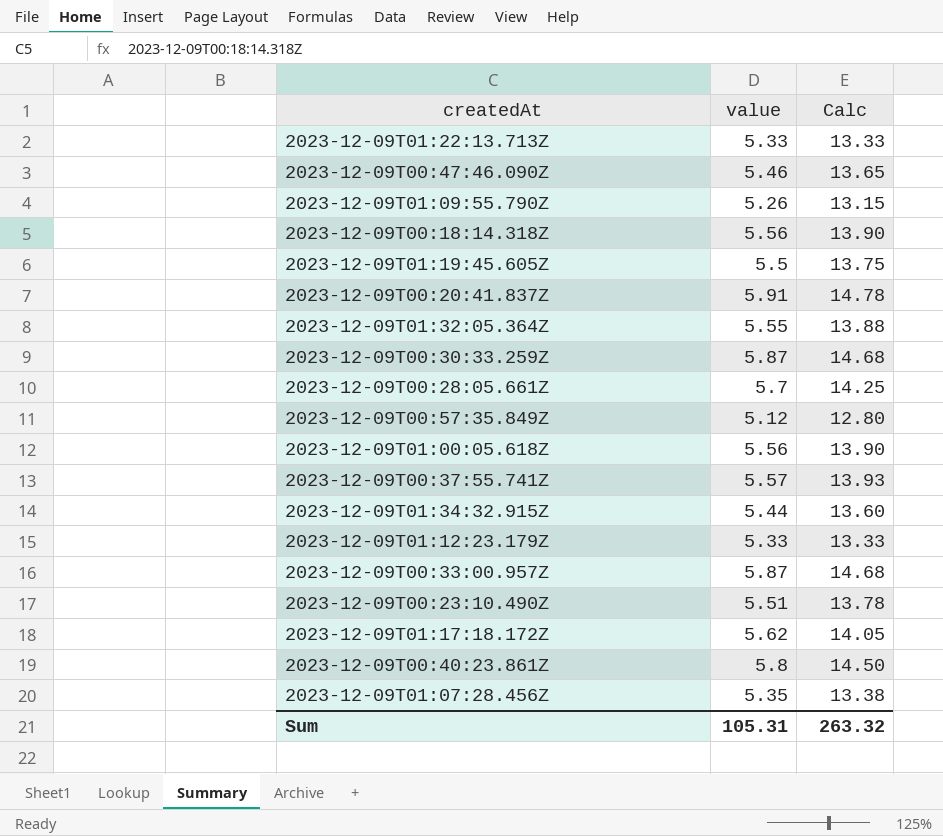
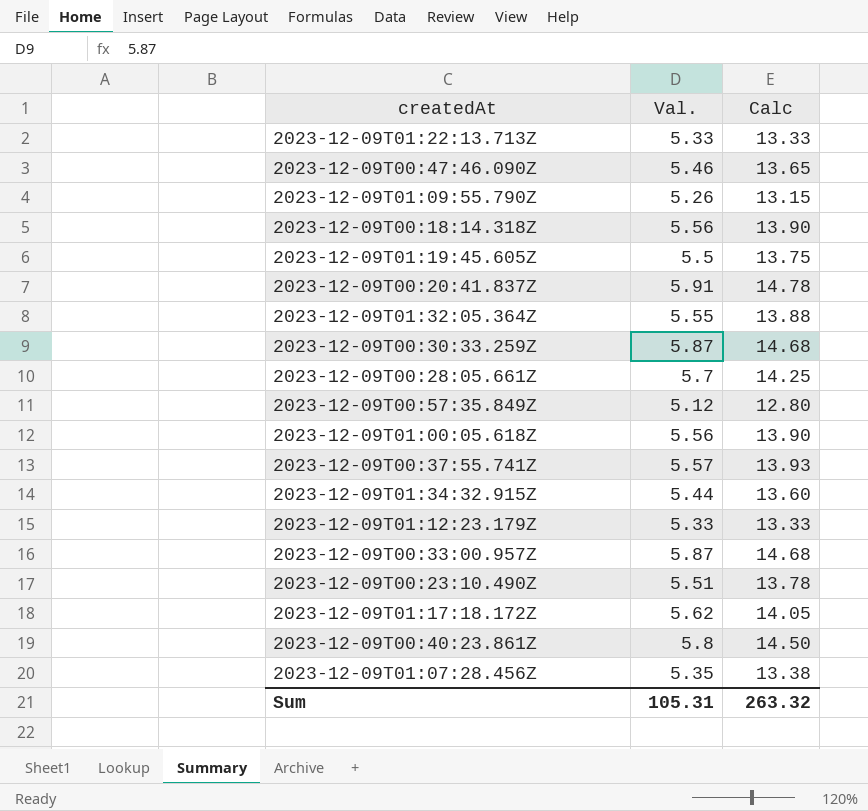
column name: value -> Val.

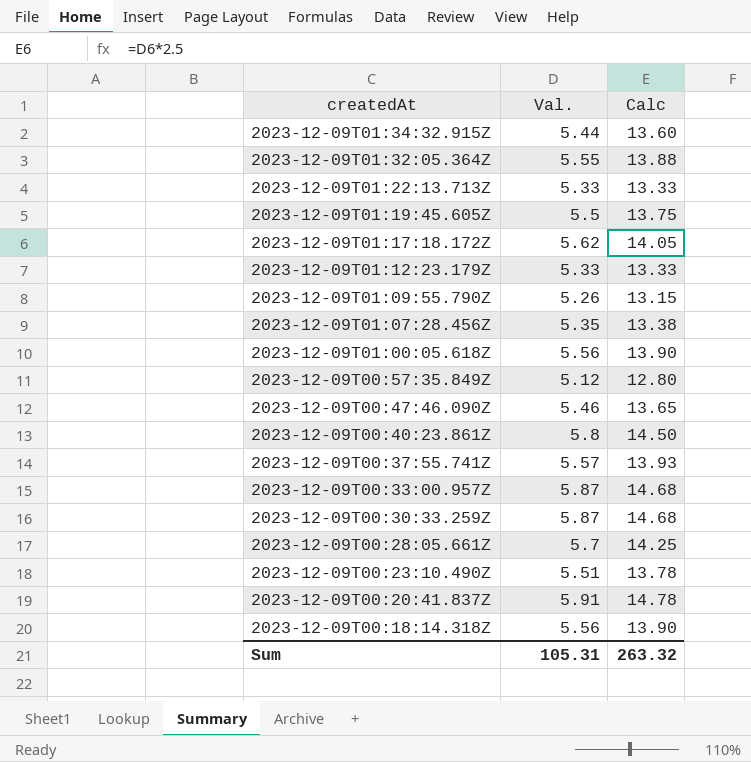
row order: none -> createdAt descending

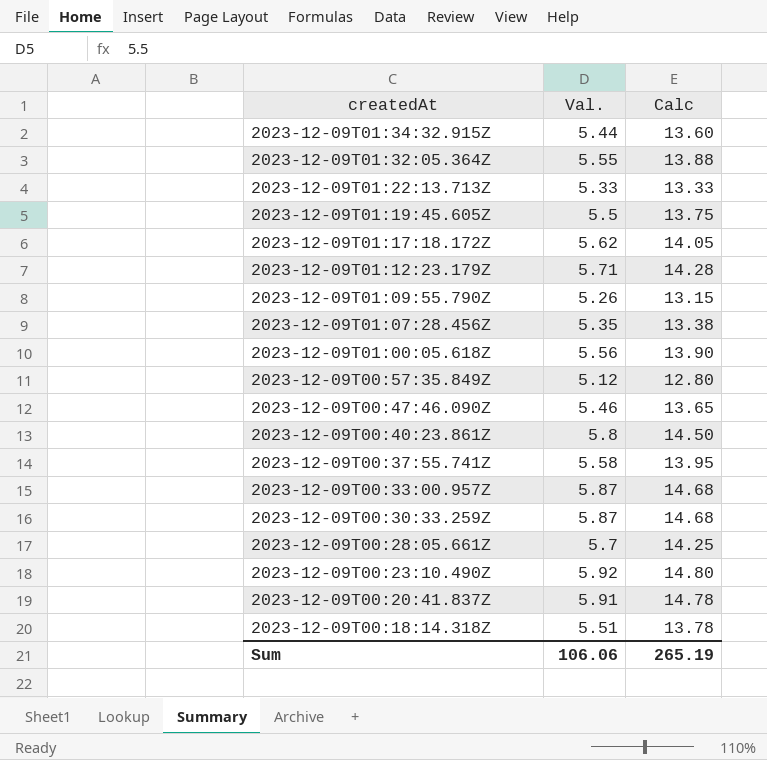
2023-12-09T01:12:23.179Z | Val.: 5.33 -> 5.71
2023-12-09T01:12:23.179Z | Calc: 13.33 -> 14.28
2023-12-09T00:37:55.741Z | Val.: 5.57 -> 5.58
2023-12-09T00:37:55.741Z | Calc: 13.93 -> 13.95
2023-12-09T00:23:10.490Z | Val.: 5.51 -> 5.92
2023-12-09T00:23:10.490Z | Calc: 13.78 -> 14.80
2023-12-09T00:18:14.318Z | Val.: 5.56 -> 5.51
2023-12-09T00:18:14.318Z | Calc: 13.90 -> 13.78
Sum | Val.: 105.31 -> 106.06
Sum | Calc: 263.32 -> 265.19

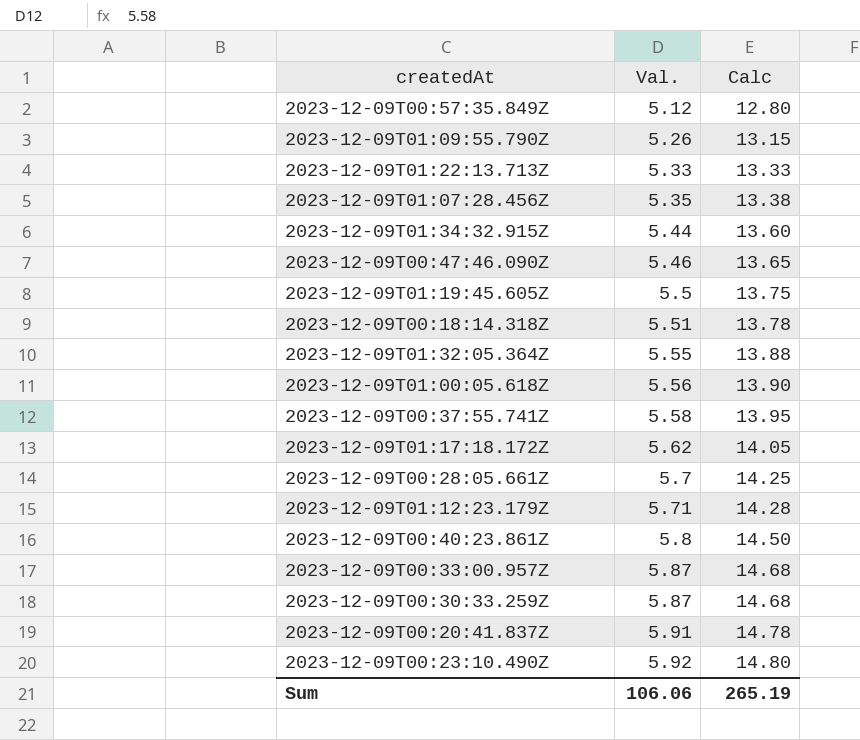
row order: createdAt descending -> Val. ascending

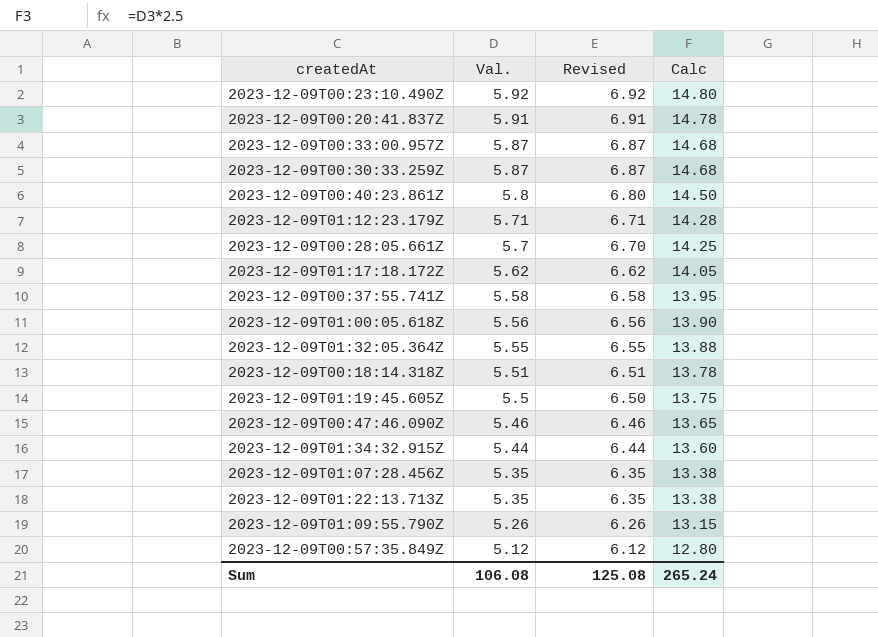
row order: Val. ascending -> Val. descending
column Revised | formula: none -> [Val.] + 1
2023-12-09T01:22:13.713Z | Val.: 5.33 -> 5.35
2023-12-09T01:22:13.713Z | Calc: 13.33 -> 13.38
Sum | Val.: 106.06 -> 106.08
Sum | Calc: 265.19 -> 265.24

